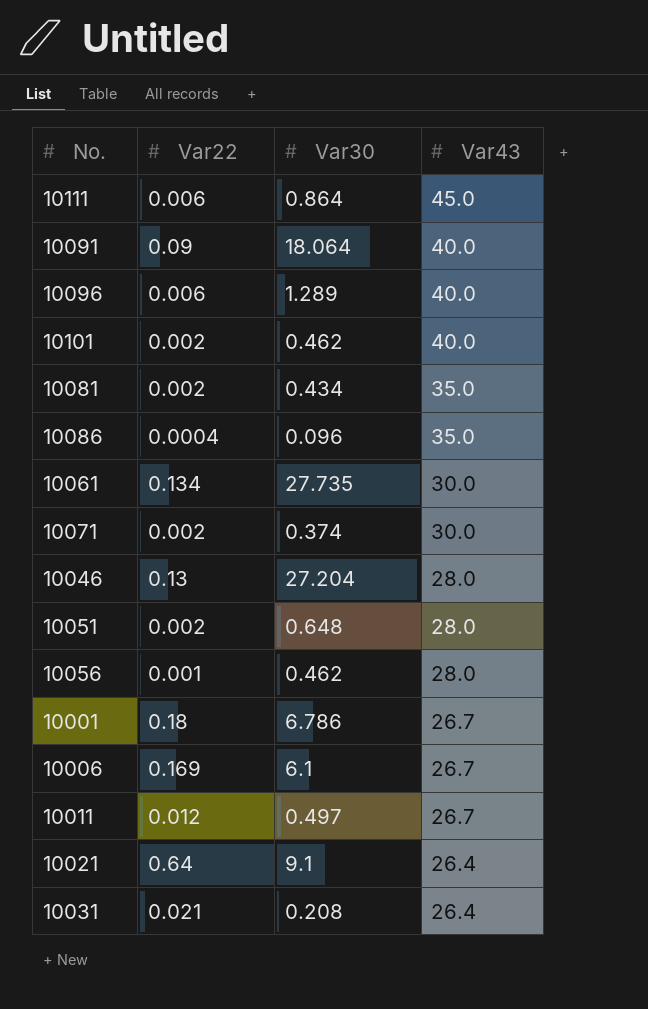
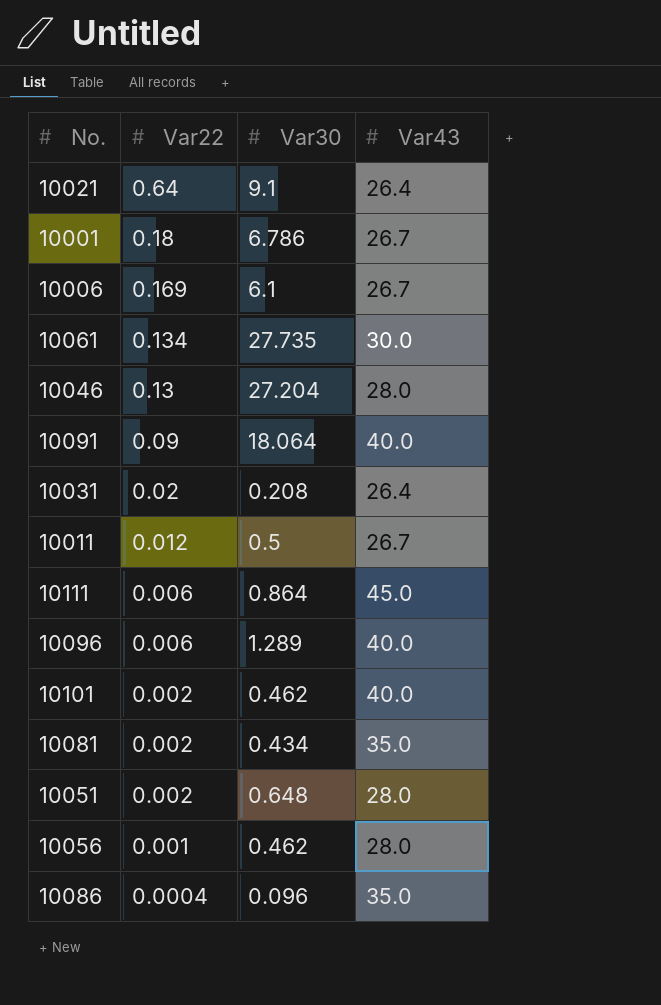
row order: Var43 descending -> Var22 descending
row 10071: 0.002 | 0.374 | 30.0 -> none
10031 | Var22: 0.021 -> 0.02
10011 | Var30: 0.497 -> 0.5

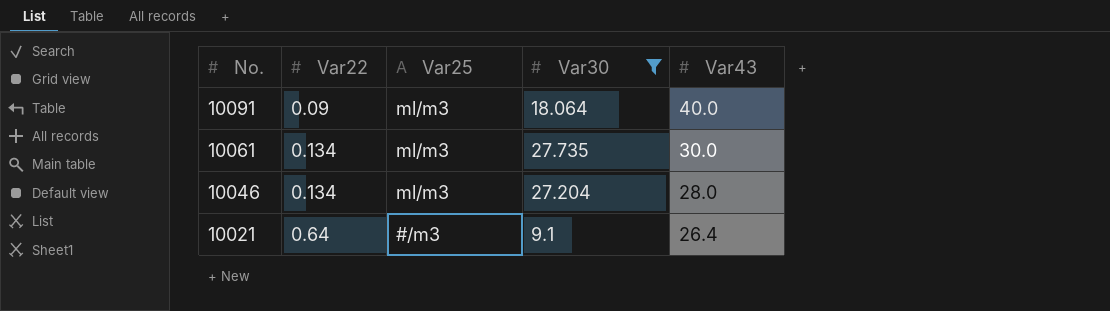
filter: none -> Var30 >= 9.1
row order: Var22 descending -> No. descending
column Var25 | position: none -> 3
10046 | Var22: 0.13 -> 0.134

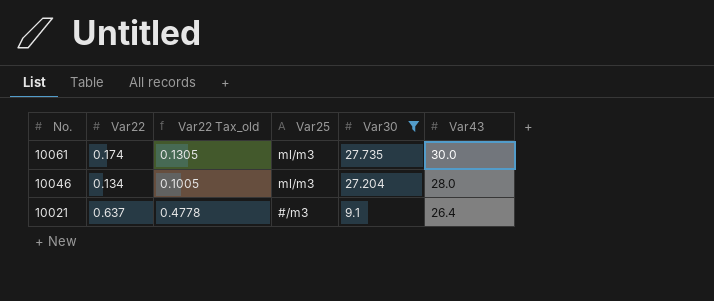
column Var22 Tax_old | formula: none -> [Var22] * 0.75
row 10091: 0.09 | ml/m3 | 18.064 | 40.0 -> none
10061 | Var22: 0.134 -> 0.174
10021 | Var22: 0.64 -> 0.637

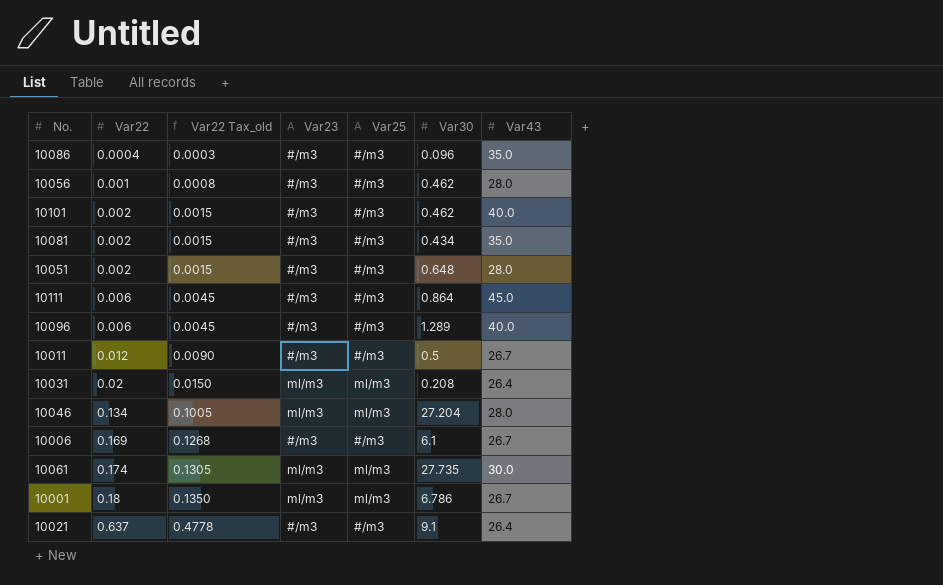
filter: Var30 >= 9.1 -> none
row order: No. descending -> Var22 ascending
column Var23 | position: none -> 4

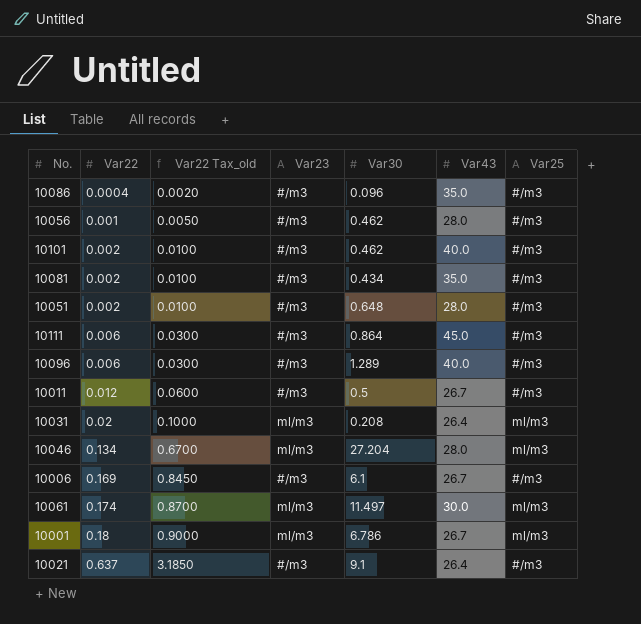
column Var22 Tax_old | formula: [Var22] * 0.75 -> [Var22] * 5
column Var25 | position: 5 -> 7
10061 | Var30: 27.735 -> 11.497

